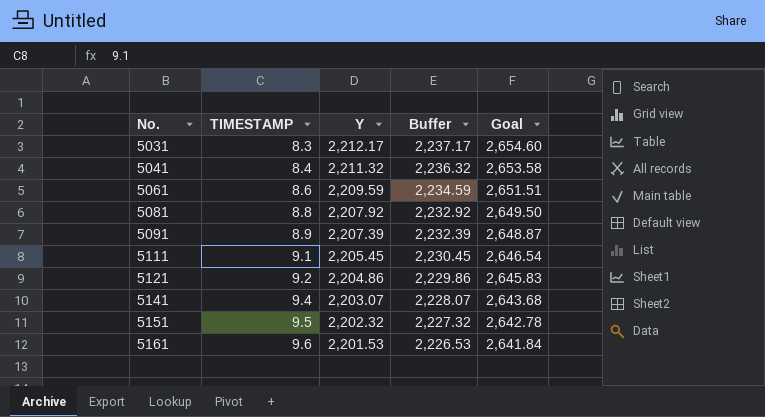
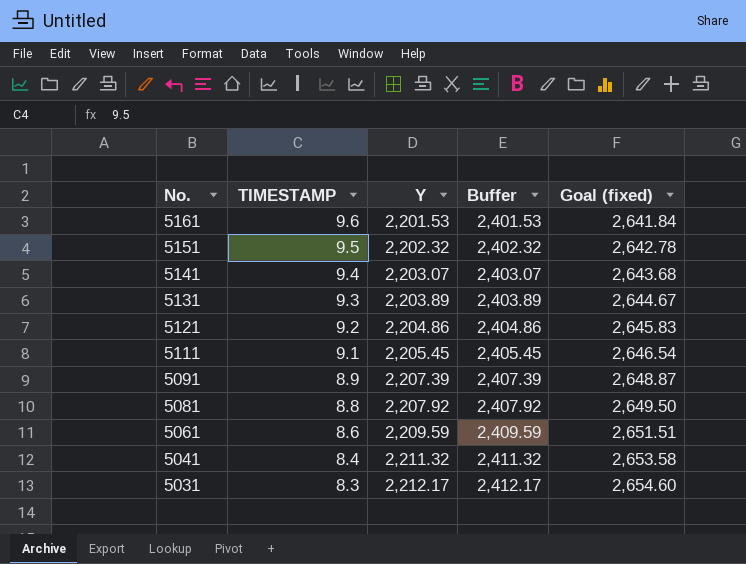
row order: No. ascending -> No. descending
column Buffer | formula: [Y] + 25 -> [Y] + 200
column name: Goal -> Goal (fixed)
row 5131: none -> 9.3 | 2,203.89 | 2,403.89 | 2,644.67

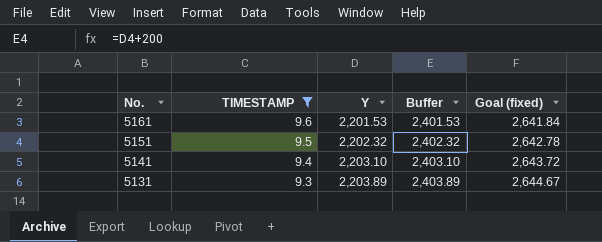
filter: none -> TIMESTAMP >= 9.3
5141 | Y: 2,203.07 -> 2,203.10
5141 | Buffer: 2,403.07 -> 2,403.10
5141 | Goal (fixed): 2,643.68 -> 2,643.72

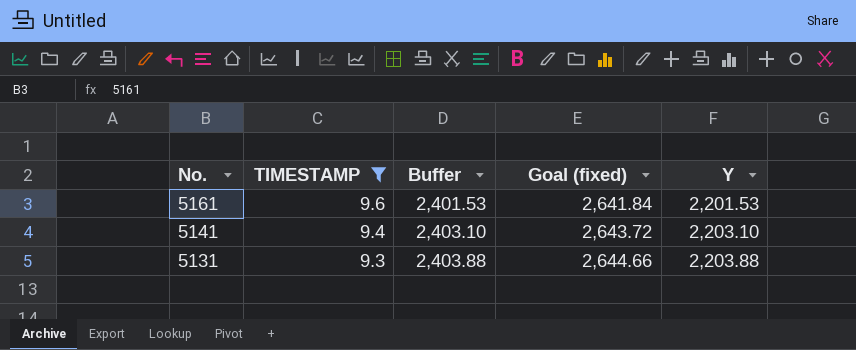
column Y | position: 3 -> 5
row 5151: 9.5 | 2,202.32 | 2,402.32 | 2,642.78 -> none
5131 | Buffer: 2,403.89 -> 2,403.88
5131 | Goal (fixed): 2,644.67 -> 2,644.66
5131 | Y: 2,203.89 -> 2,203.88

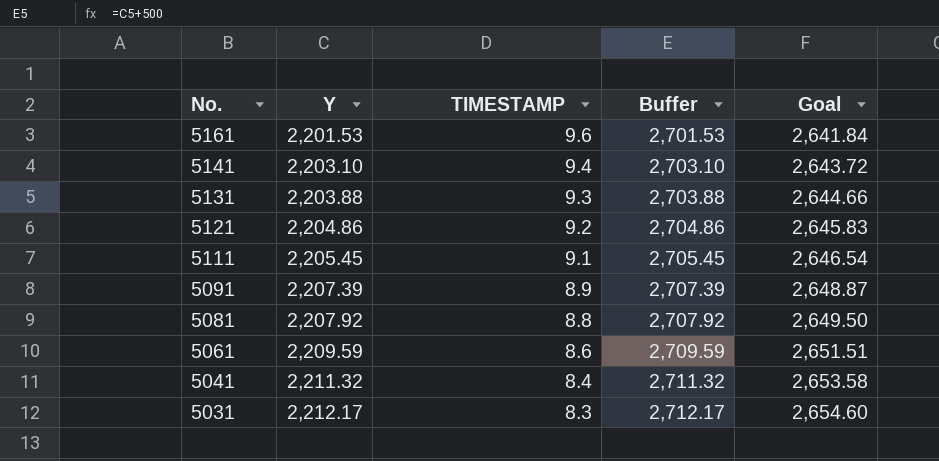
filter: TIMESTAMP >= 9.3 -> none
column Y | position: 5 -> 2
column Buffer | formula: [Y] + 200 -> [Y] + 500
column name: Goal (fixed) -> Goal

